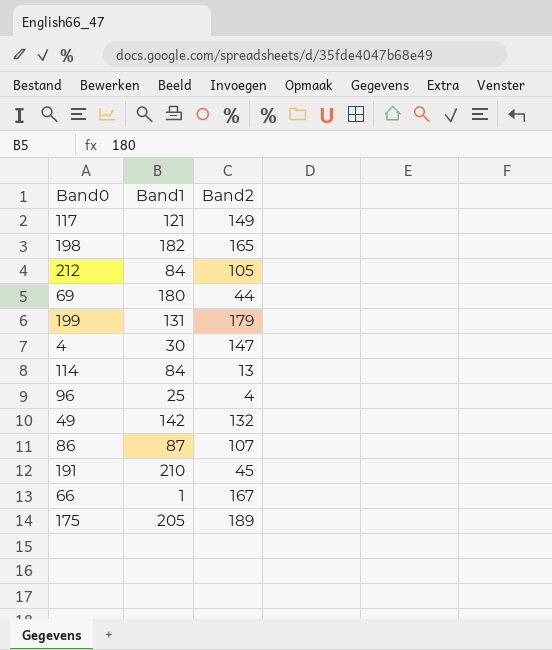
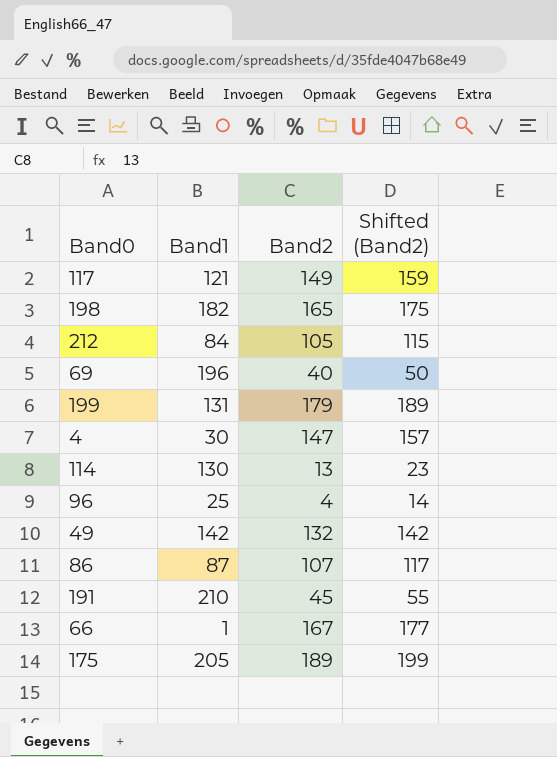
column Shifted (Band2) | formula: none -> [Band2] + 10
69 | Band1: 180 -> 196
69 | Band2: 44 -> 40
114 | Band1: 84 -> 130

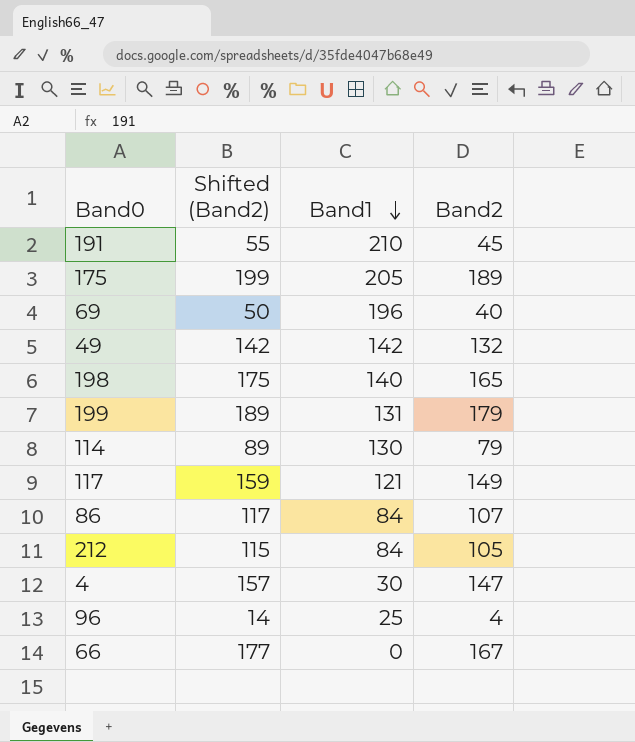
row order: none -> Band1 descending
column Shifted (Band2) | position: 4 -> 2
198 | Band1: 182 -> 140
114 | Shifted (Band2): 23 -> 89
114 | Band2: 13 -> 79
86 | Band1: 87 -> 84
66 | Band1: 1 -> 0

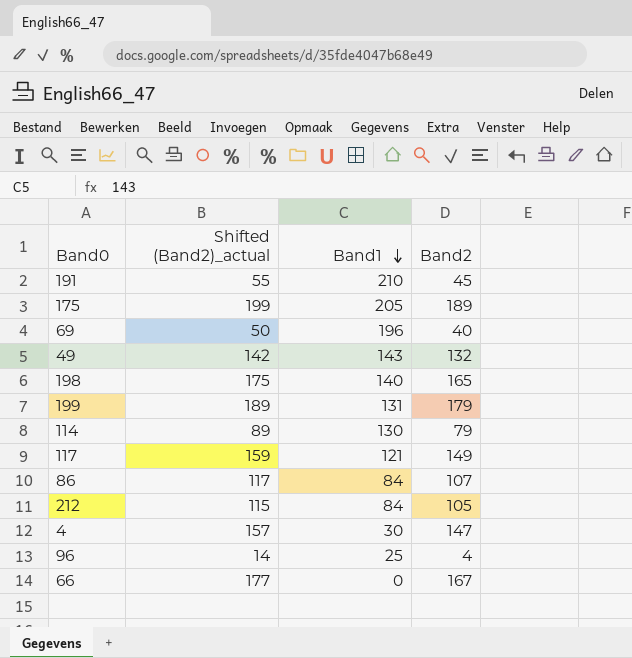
column name: Shifted (Band2) -> Shifted (Band2)_actual
49 | Band1: 142 -> 143

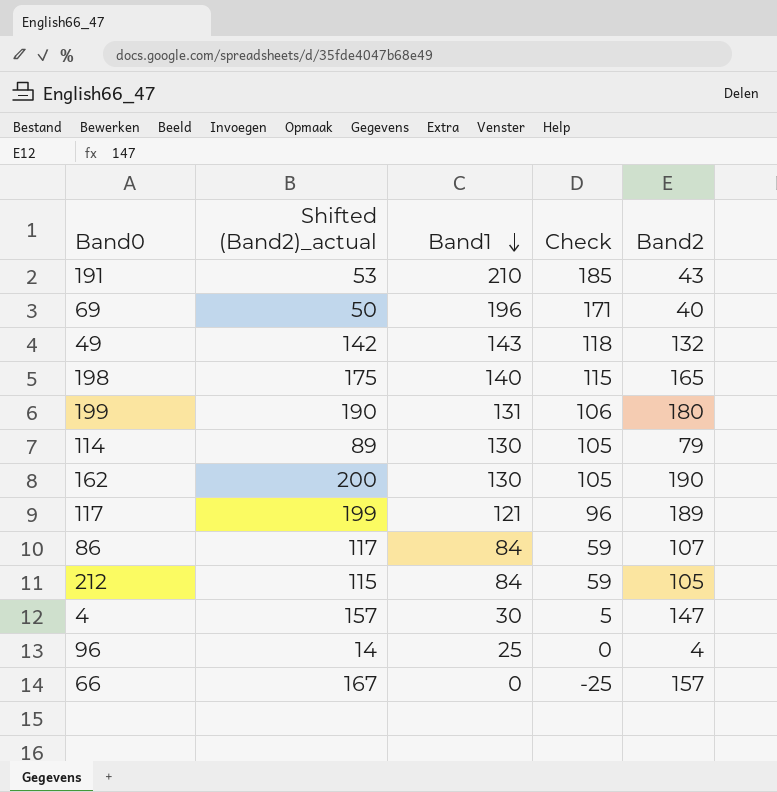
column Check | formula: none -> [Band1] - 25
row 175: 199 | 205 | 189 -> none
191 | Shifted (Band2)_actual: 55 -> 53
191 | Band2: 45 -> 43
199 | Shifted (Band2)_actual: 189 -> 190
199 | Band2: 179 -> 180
row 162: none -> 200 | 130 | 105 | 190
117 | Shifted (Band2)_actual: 159 -> 199
117 | Band2: 149 -> 189
66 | Shifted (Band2)_actual: 177 -> 167
66 | Band2: 167 -> 157

